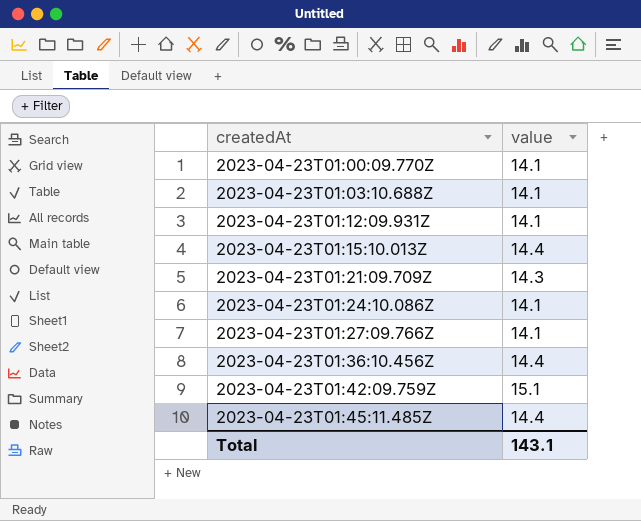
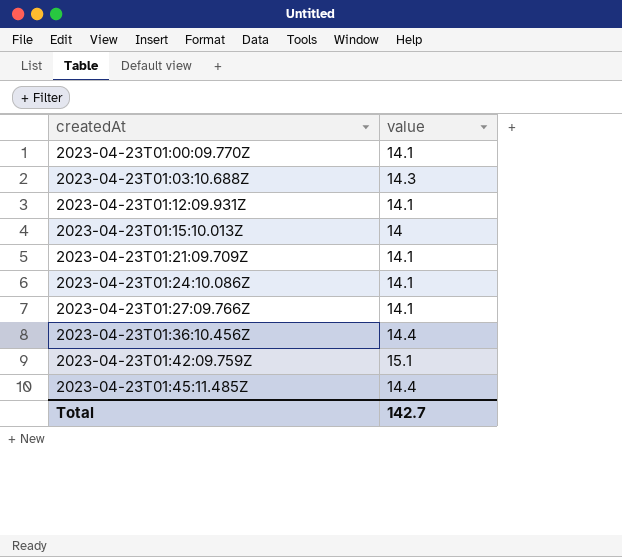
2023-04-23T01:03:10.688Z | value: 14.1 -> 14.3
2023-04-23T01:15:10.013Z | value: 14.4 -> 14
2023-04-23T01:21:09.709Z | value: 14.3 -> 14.1
Total | value: 143.1 -> 142.7

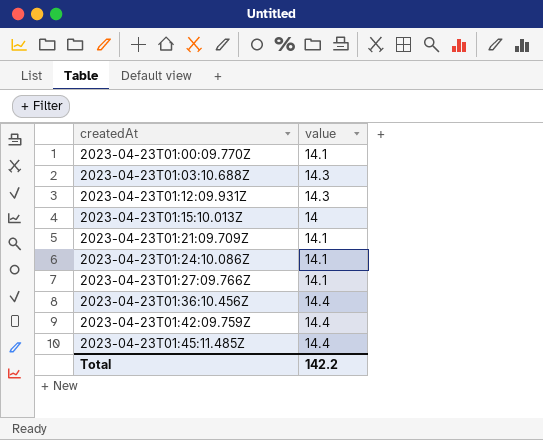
2023-04-23T01:12:09.931Z | value: 14.1 -> 14.3
2023-04-23T01:42:09.759Z | value: 15.1 -> 14.4
Total | value: 142.7 -> 142.2

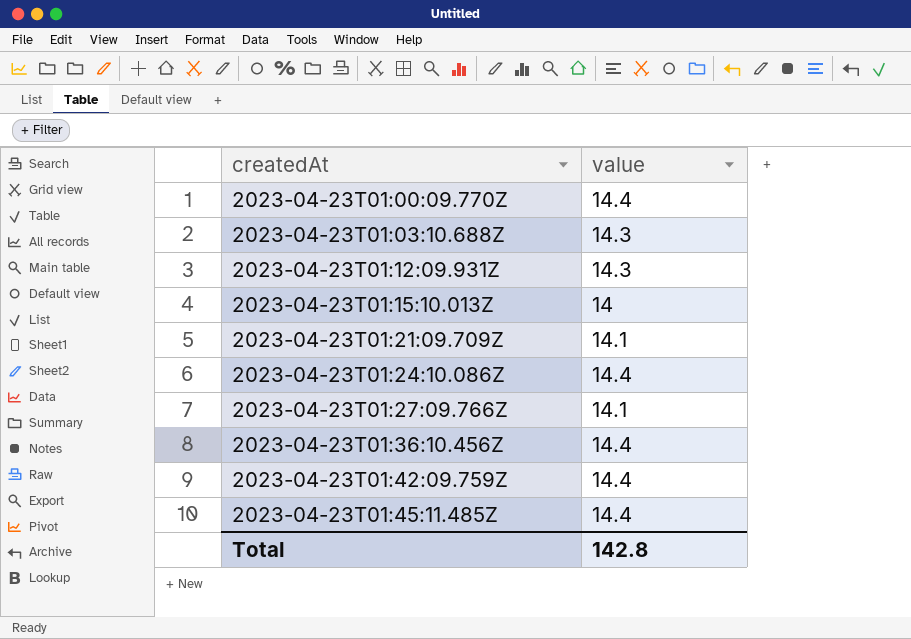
2023-04-23T01:00:09.770Z | value: 14.1 -> 14.4
2023-04-23T01:24:10.086Z | value: 14.1 -> 14.4
Total | value: 142.2 -> 142.8

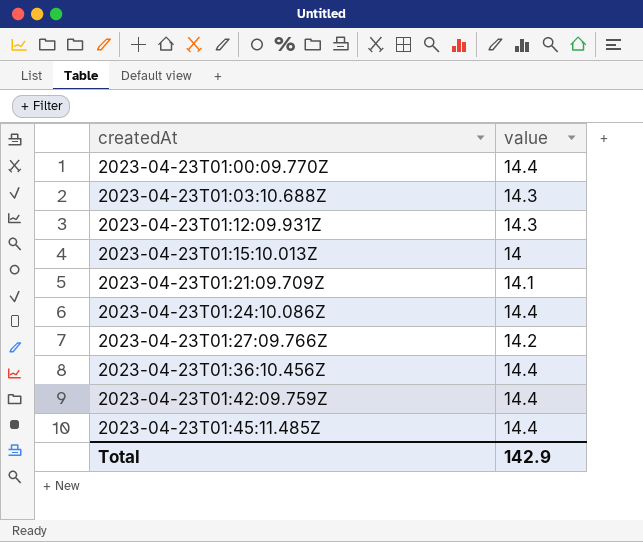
2023-04-23T01:27:09.766Z | value: 14.1 -> 14.2
Total | value: 142.8 -> 142.9

